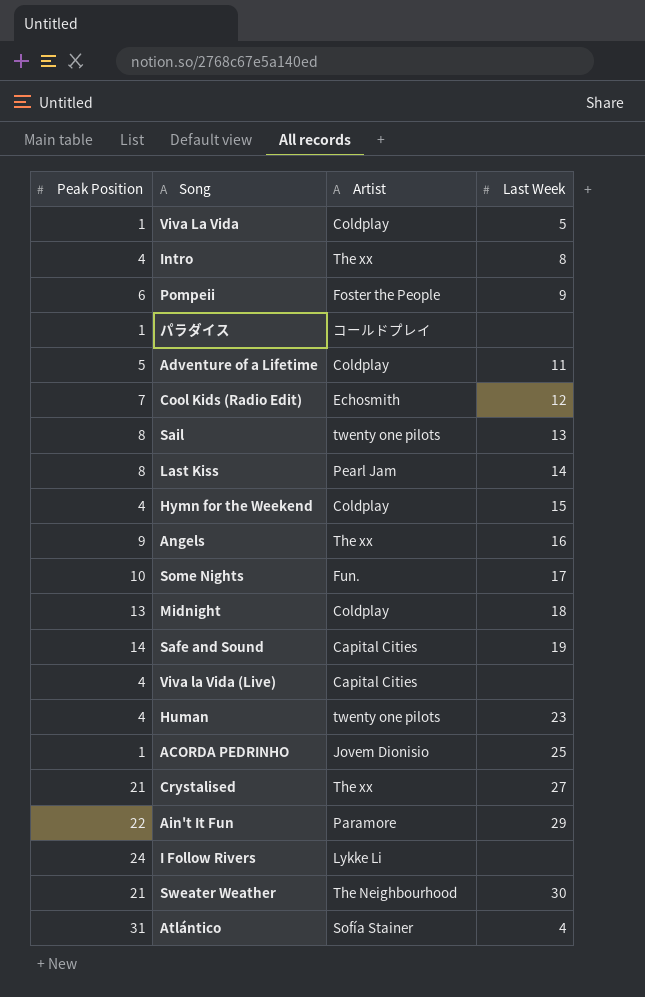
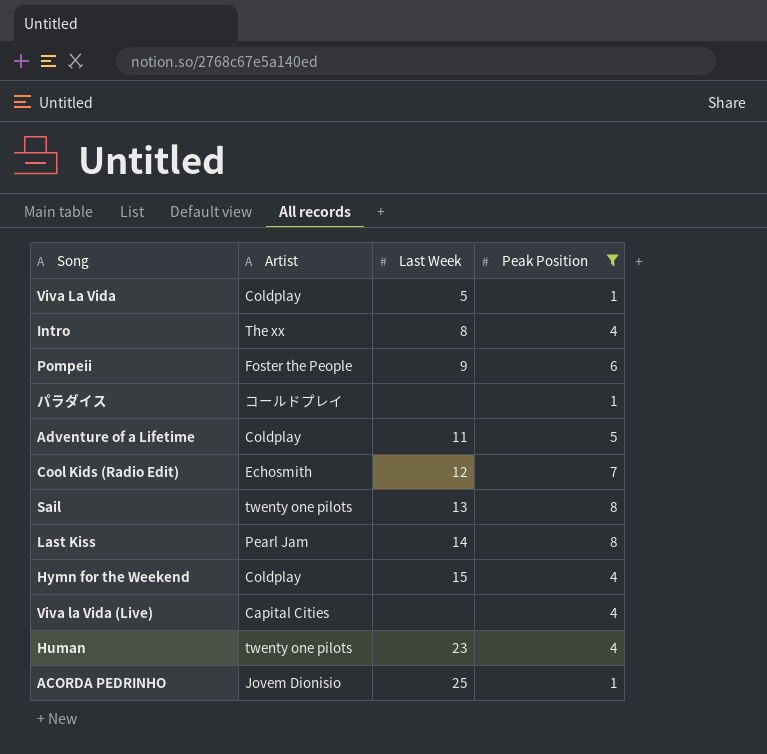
filter: none -> Peak Position <= 8
column Peak Position | position: 1 -> 4

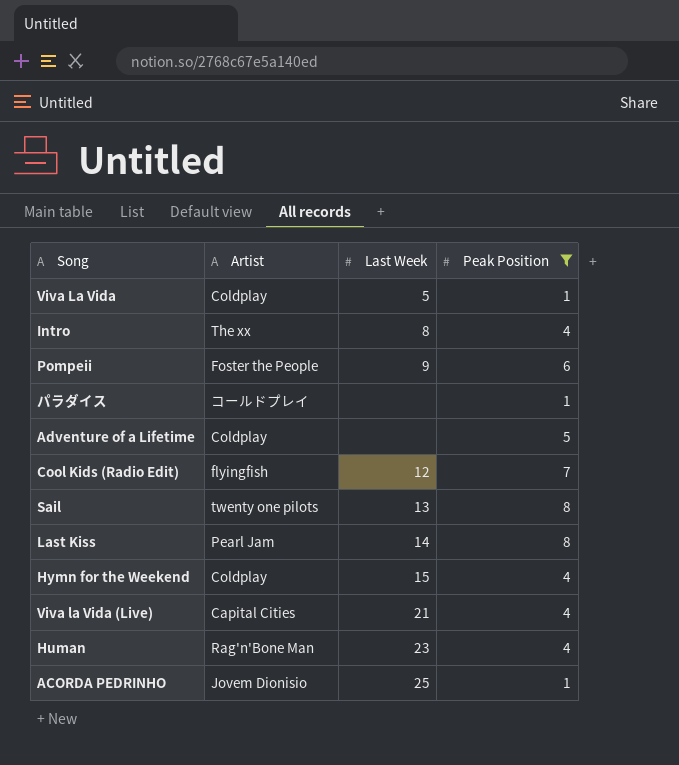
Adventure of a Lifetime | Last Week: 11 -> none
Cool Kids (Radio Edit) | Artist: Echosmith -> flyingfish
Viva la Vida (Live) | Last Week: none -> 21
Human | Artist: twenty one pilots -> Rag'n'Bone Man

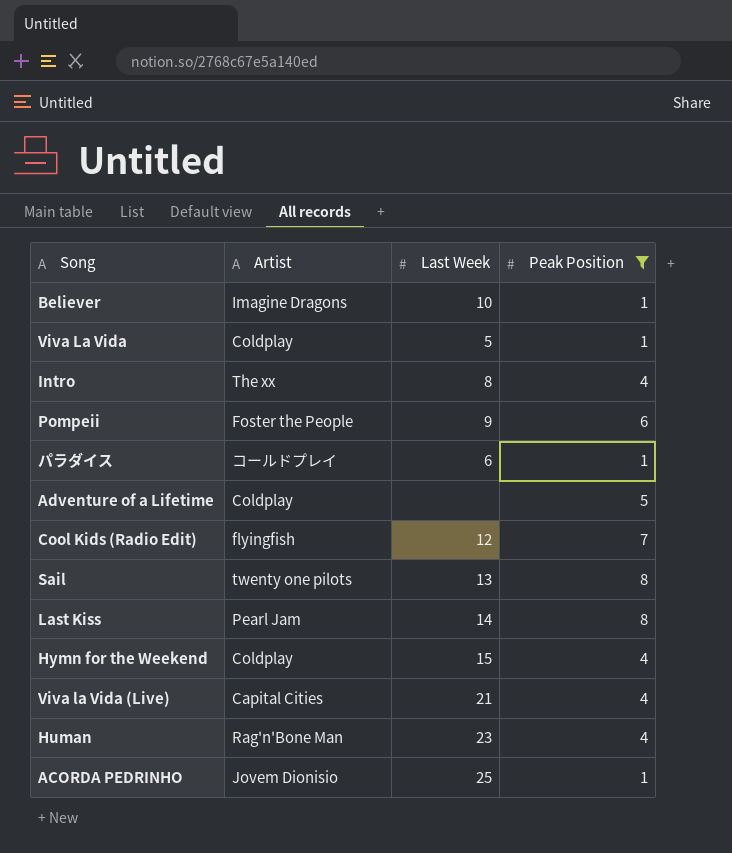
row Believer: none -> Imagine Dragons | 10 | 1
パラダイス | Last Week: none -> 6

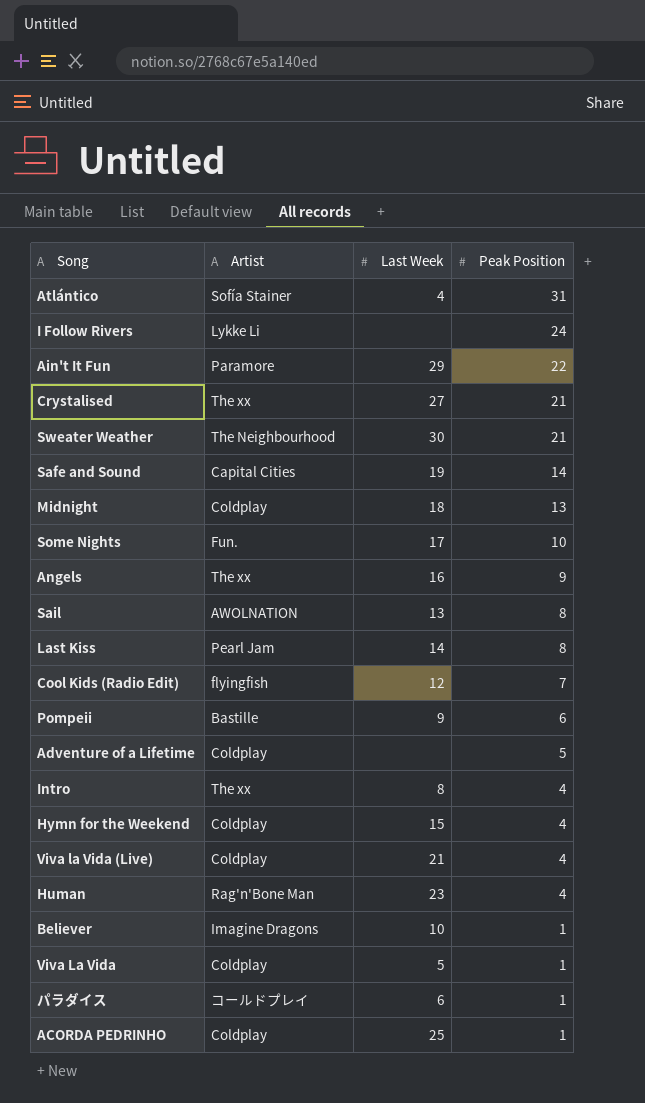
filter: Peak Position <= 8 -> none
row order: none -> Peak Position descending
Sail | Artist: twenty one pilots -> AWOLNATION
Pompeii | Artist: Foster the People -> Bastille
Viva la Vida (Live) | Artist: Capital Cities -> Coldplay
ACORDA PEDRINHO | Artist: Jovem Dionisio -> Coldplay

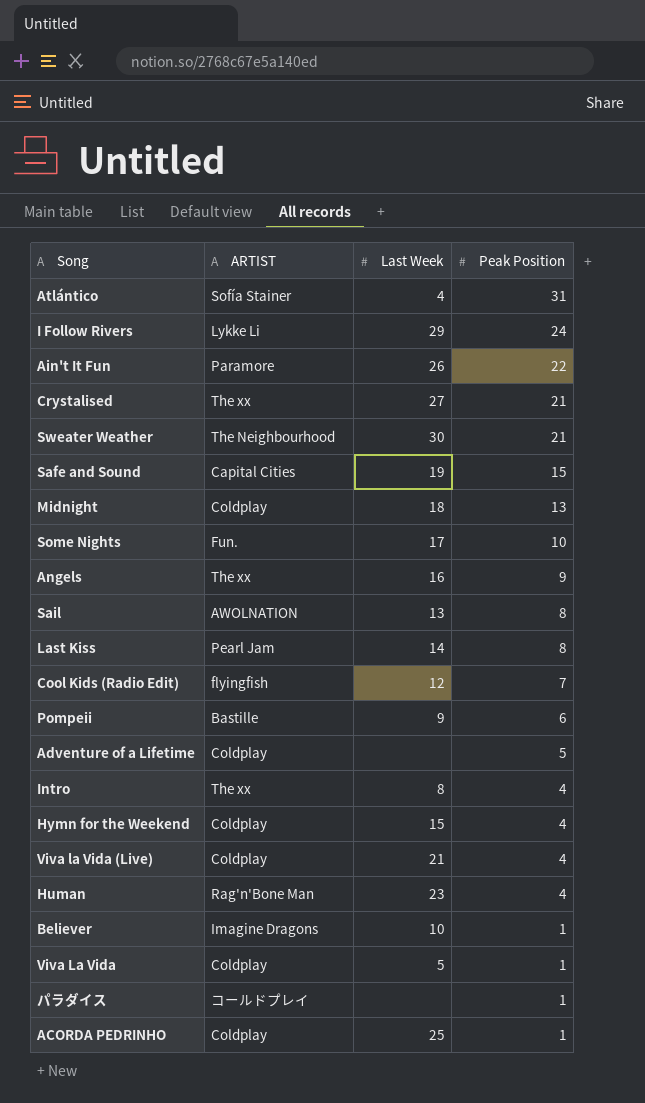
column name: Artist -> ARTIST
I Follow Rivers | Last Week: none -> 29
Ain't It Fun | Last Week: 29 -> 26
Safe and Sound | Peak Position: 14 -> 15
パラダイス | Last Week: 6 -> none

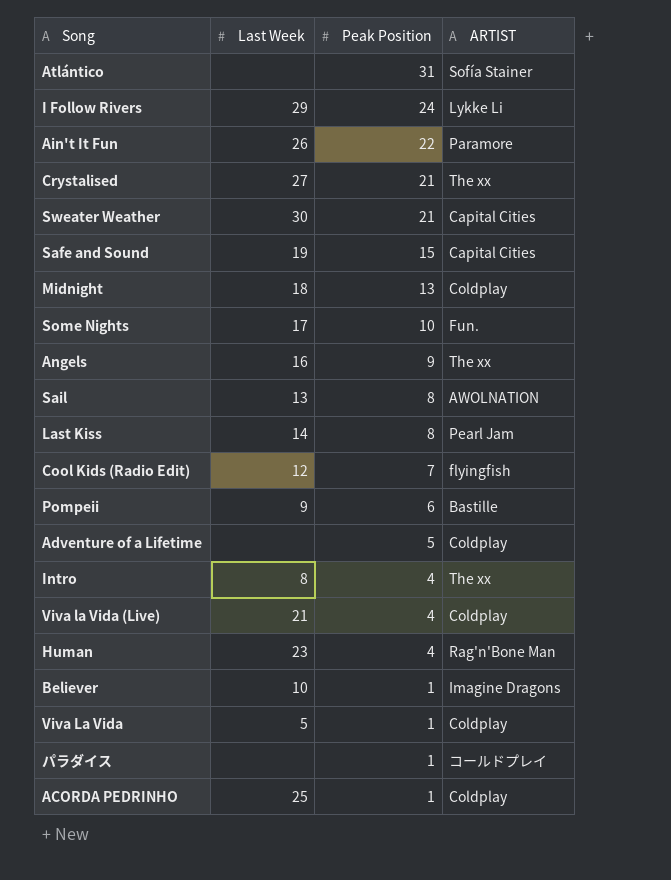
column ARTIST | position: 2 -> 4
row Hymn for the Weekend: Coldplay | 15 | 4 -> none
Atlántico | Last Week: 4 -> none
Sweater Weather | ARTIST: The Neighbourhood -> Capital Cities

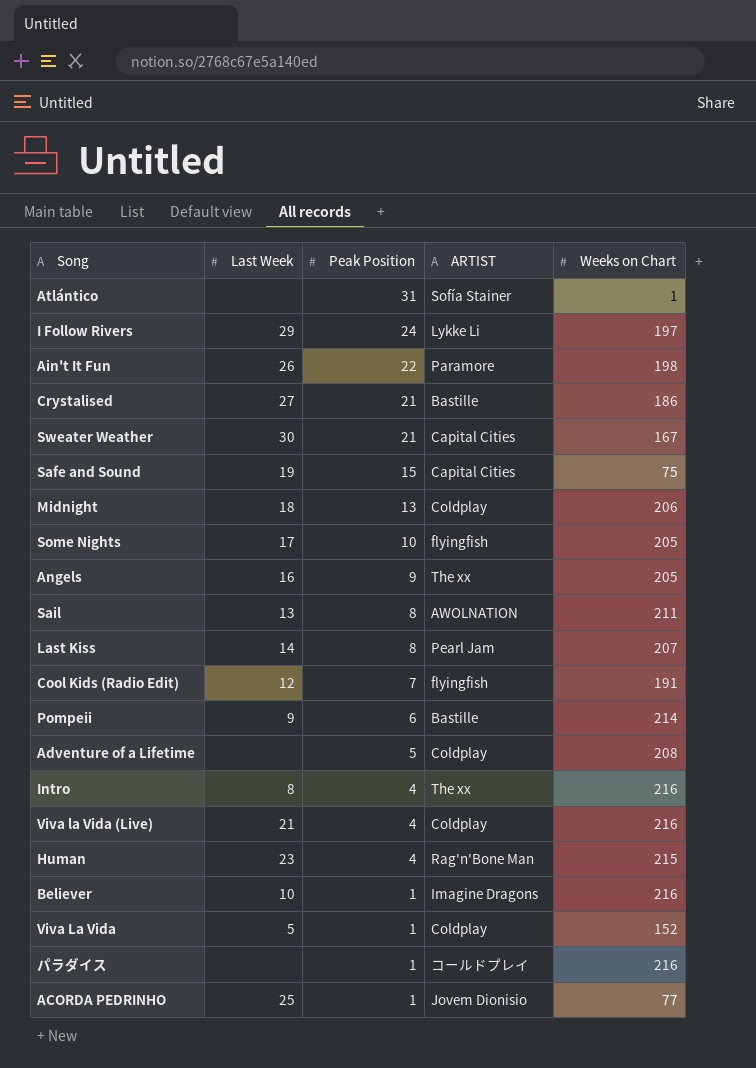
column Weeks on Chart | position: none -> 5
Crystalised | ARTIST: The xx -> Bastille
Some Nights | ARTIST: Fun. -> flyingfish
ACORDA PEDRINHO | ARTIST: Coldplay -> Jovem Dionisio

